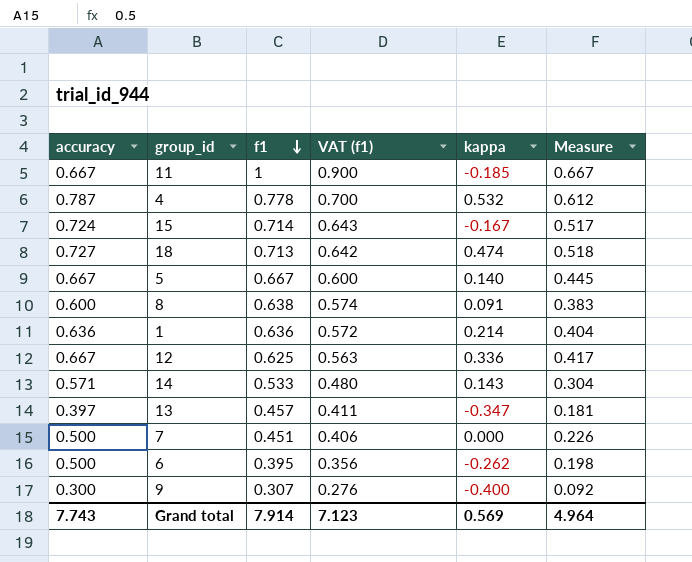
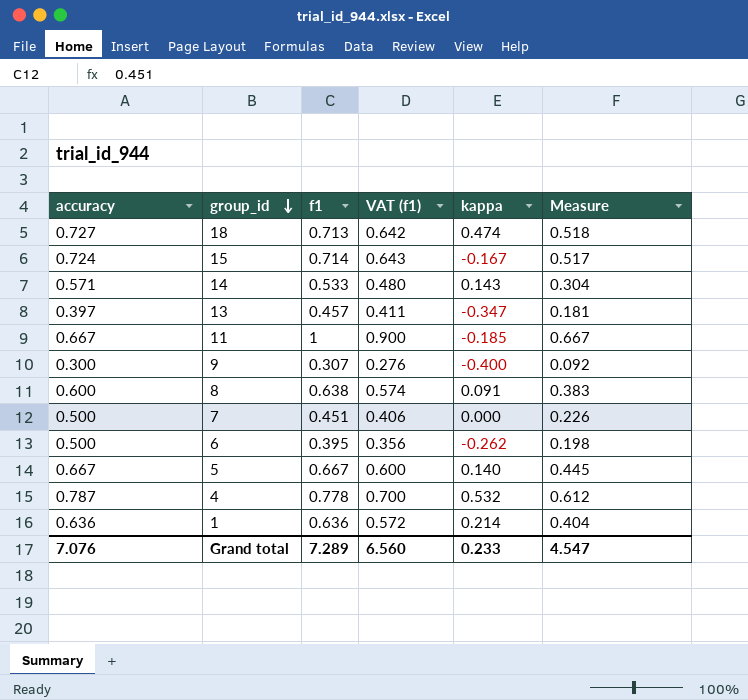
row order: f1 descending -> group_id descending
row 12: 0.667 | 0.625 | 0.563 | 0.336 | 0.417 -> none
Grand total | accuracy: 7.743 -> 7.076
Grand total | f1: 7.914 -> 7.289
Grand total | VAT (f1): 7.123 -> 6.560
Grand total | kappa: 0.569 -> 0.233
Grand total | Measure: 4.964 -> 4.547

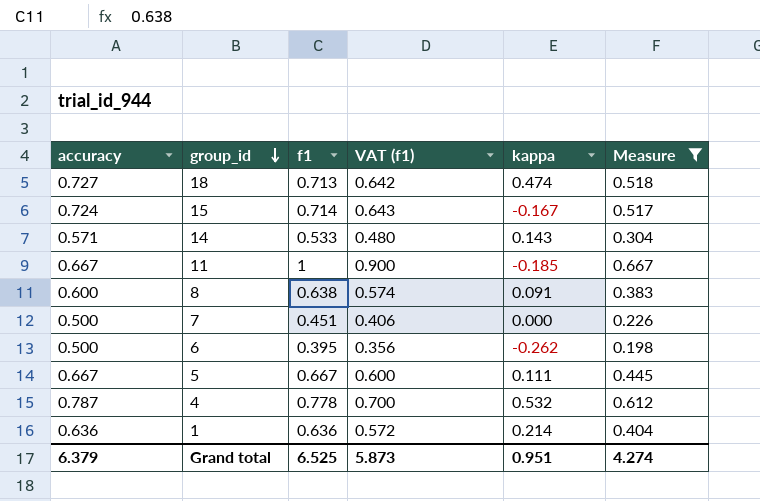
filter: none -> Measure >= 0.198
5 | kappa: 0.140 -> 0.111
Grand total | accuracy: 7.076 -> 6.379
Grand total | f1: 7.289 -> 6.525
Grand total | VAT (f1): 6.560 -> 5.873
Grand total | kappa: 0.233 -> 0.951
Grand total | Measure: 4.547 -> 4.274

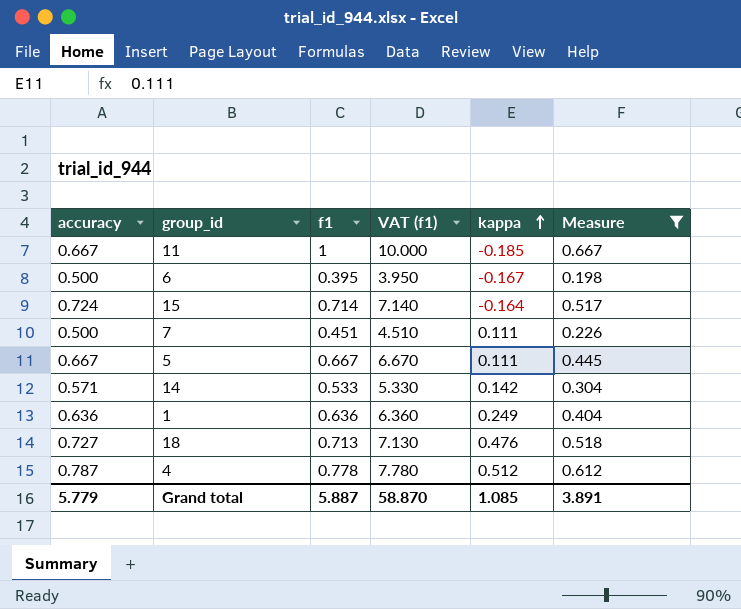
row order: group_id descending -> kappa ascending
column VAT (f1) | formula: [f1] * 0.9 -> [f1] * 10
row 8: 0.600 | 0.638 | 0.574 | 0.091 | 0.383 -> none
6 | kappa: -0.262 -> -0.167
15 | kappa: -0.167 -> -0.164
7 | kappa: 0.000 -> 0.111
14 | kappa: 0.143 -> 0.142
1 | kappa: 0.214 -> 0.249
18 | kappa: 0.474 -> 0.476
4 | kappa: 0.532 -> 0.512
Grand total | accuracy: 6.379 -> 5.779
Grand total | f1: 6.525 -> 5.887
Grand total | VAT (f1): 5.873 -> 58.870
Grand total | kappa: 0.951 -> 1.085
Grand total | Measure: 4.274 -> 3.891

